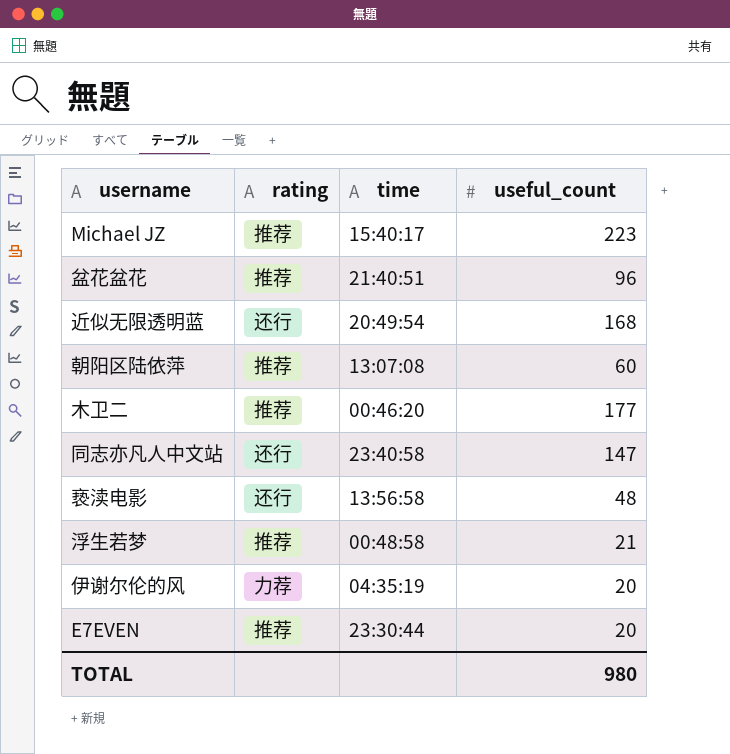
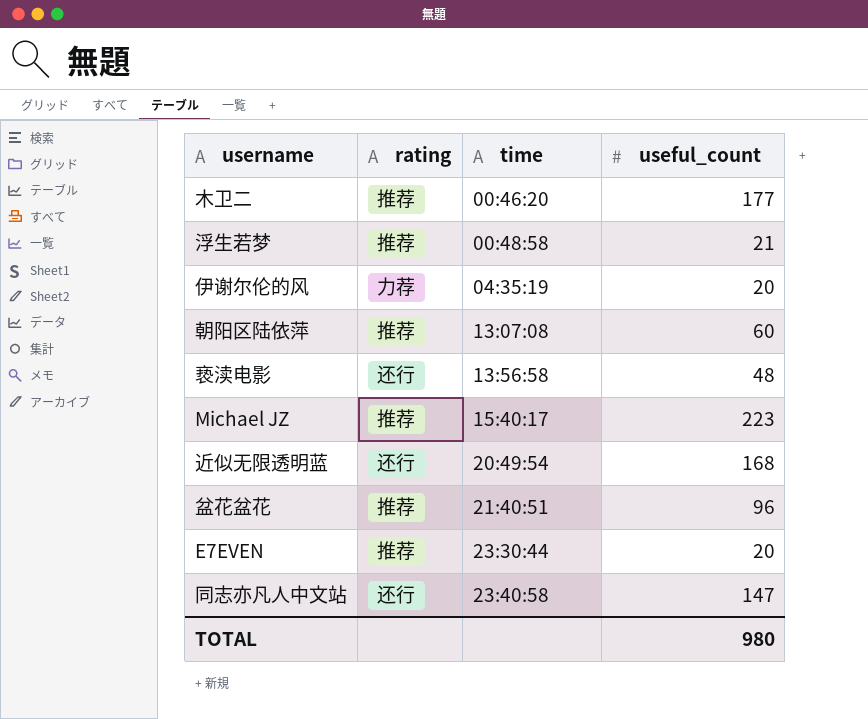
row order: none -> time ascending

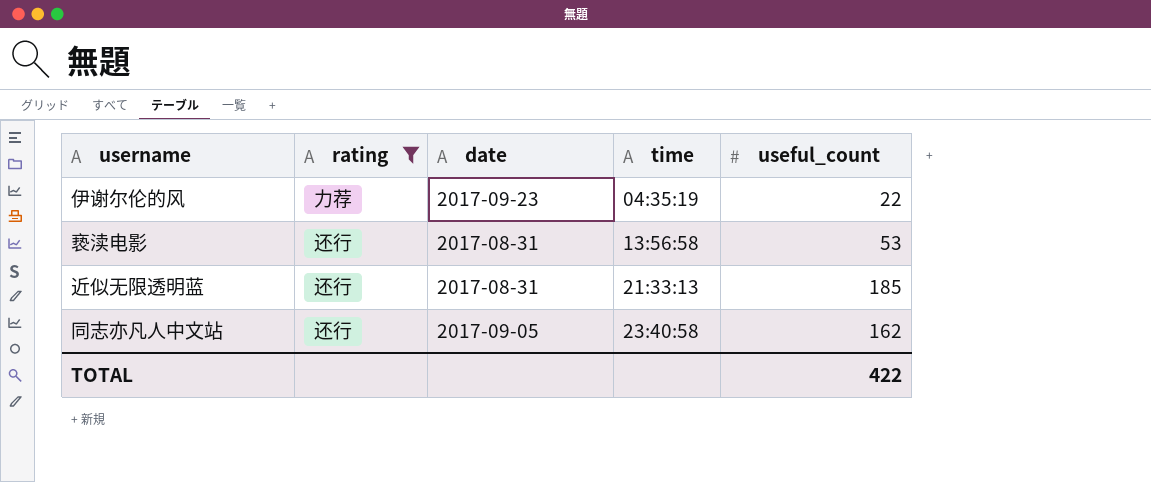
filter: none -> rating != 推荐
column date | position: none -> 3
伊谢尔伦的风 | useful_count: 20 -> 22
亵渎电影 | useful_count: 48 -> 53
近似无限透明蓝 | time: 20:49:54 -> 21:33:13
近似无限透明蓝 | useful_count: 168 -> 185
同志亦凡人中文站 | useful_count: 147 -> 162
TOTAL | useful_count: 980 -> 422

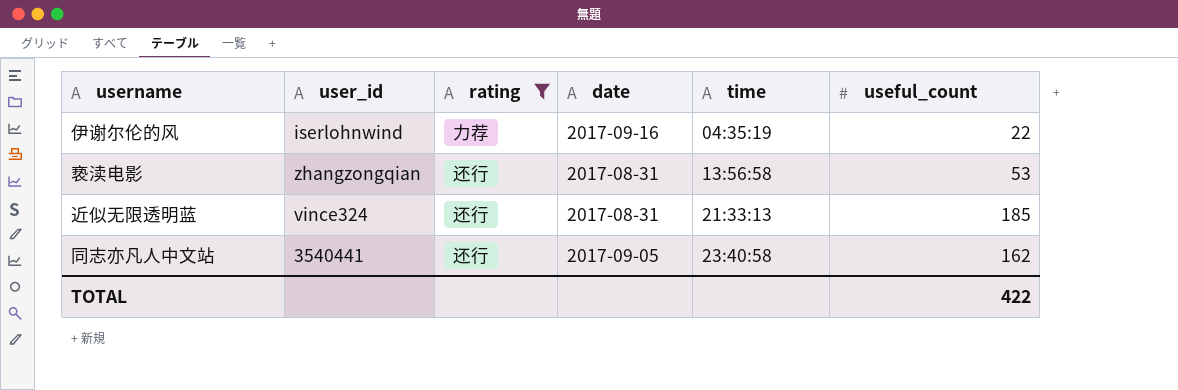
column user_id | position: none -> 2
伊谢尔伦的风 | date: 2017-09-23 -> 2017-09-16

